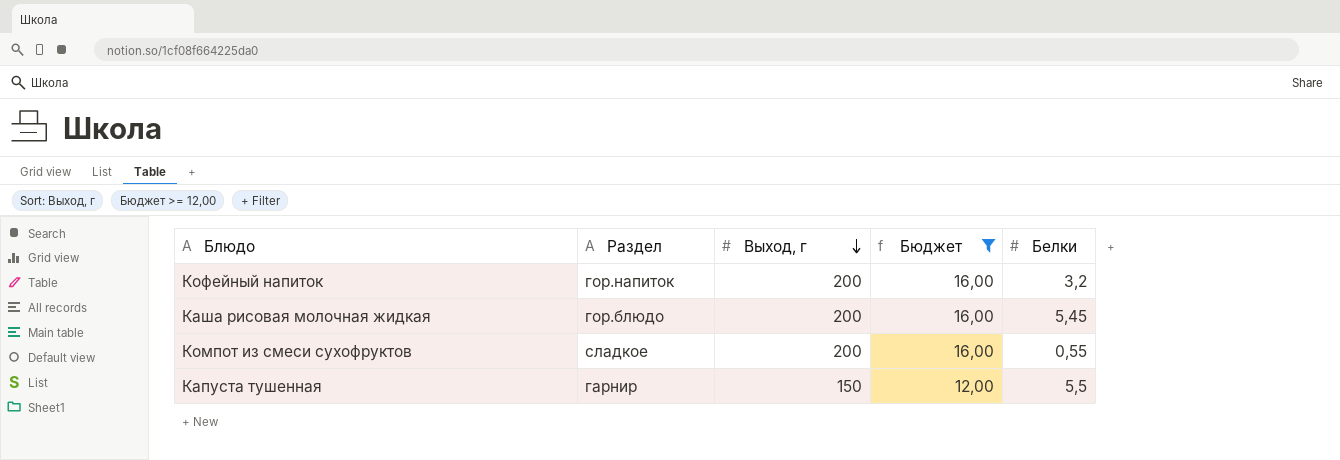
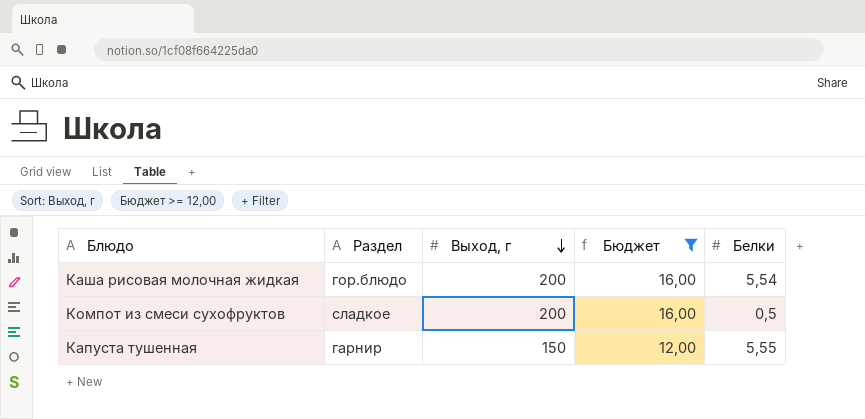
row Кофейный напиток: гор.напиток | 200 | 16,00 | 3,2 -> none
Каша рисовая молочная жидкая | Белки: 5,45 -> 5,54
Компот из смеси сухофруктов | Белки: 0,55 -> 0,5
Капуста тушенная | Белки: 5,5 -> 5,55

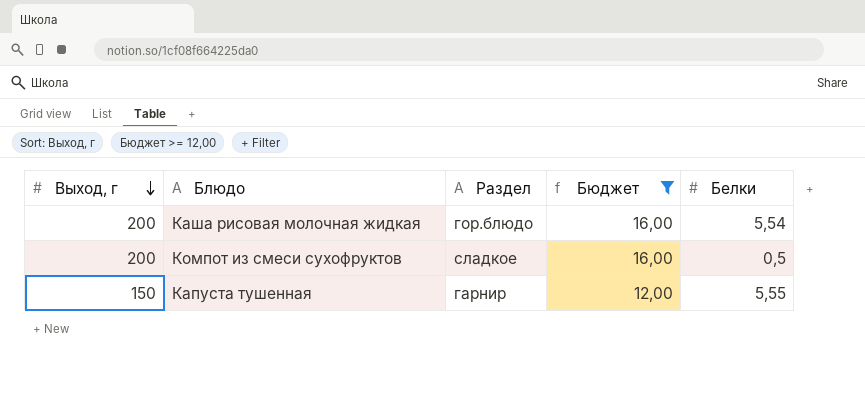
column Выход, г | position: 3 -> 1

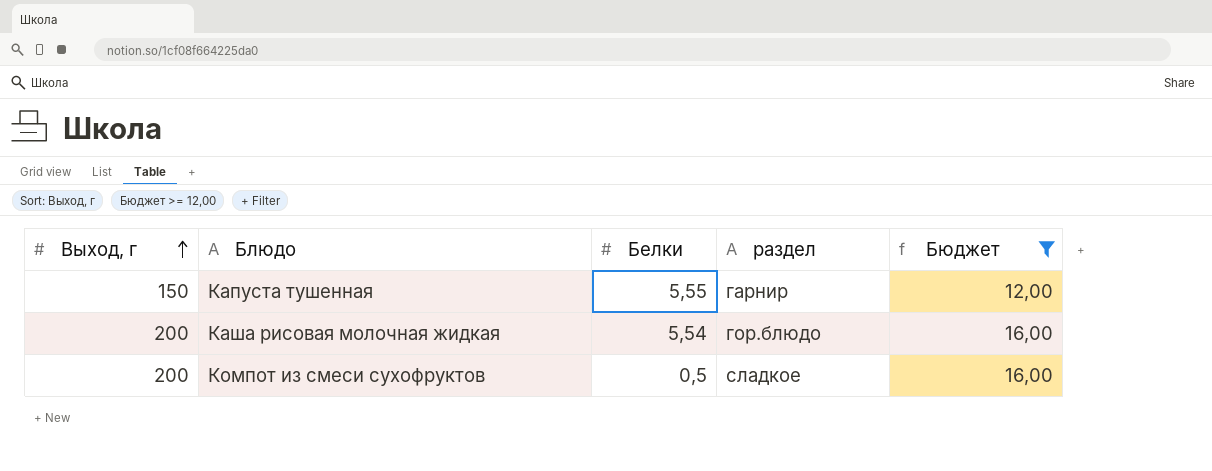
row order: Выход, г descending -> Выход, г ascending
column Белки | position: 5 -> 3
column name: Раздел -> раздел

